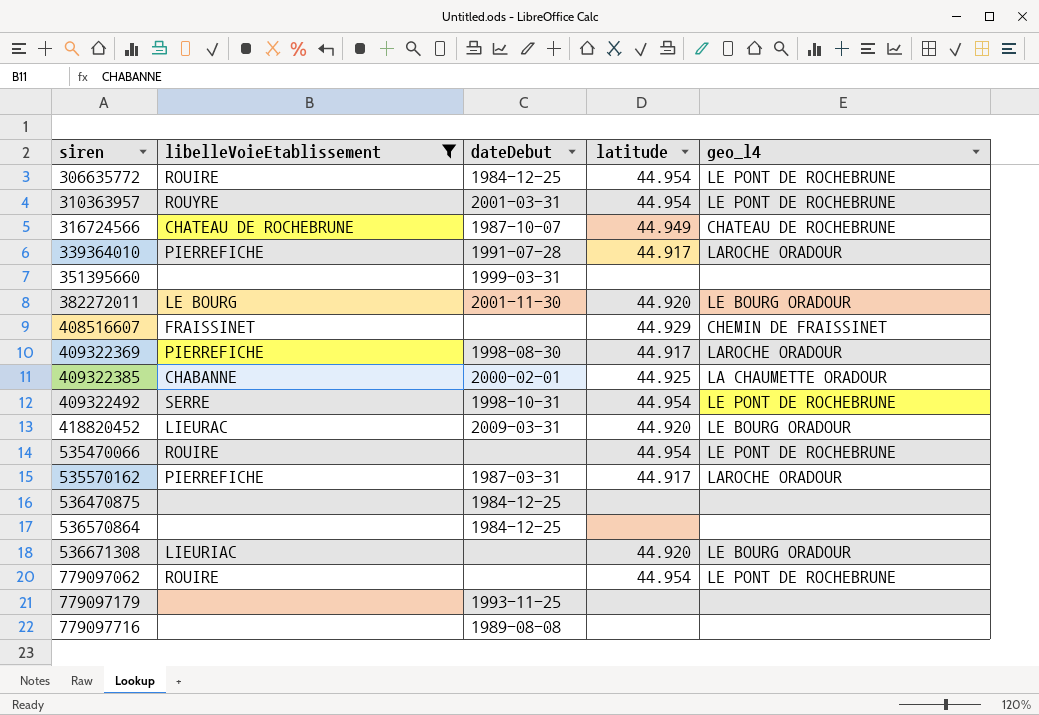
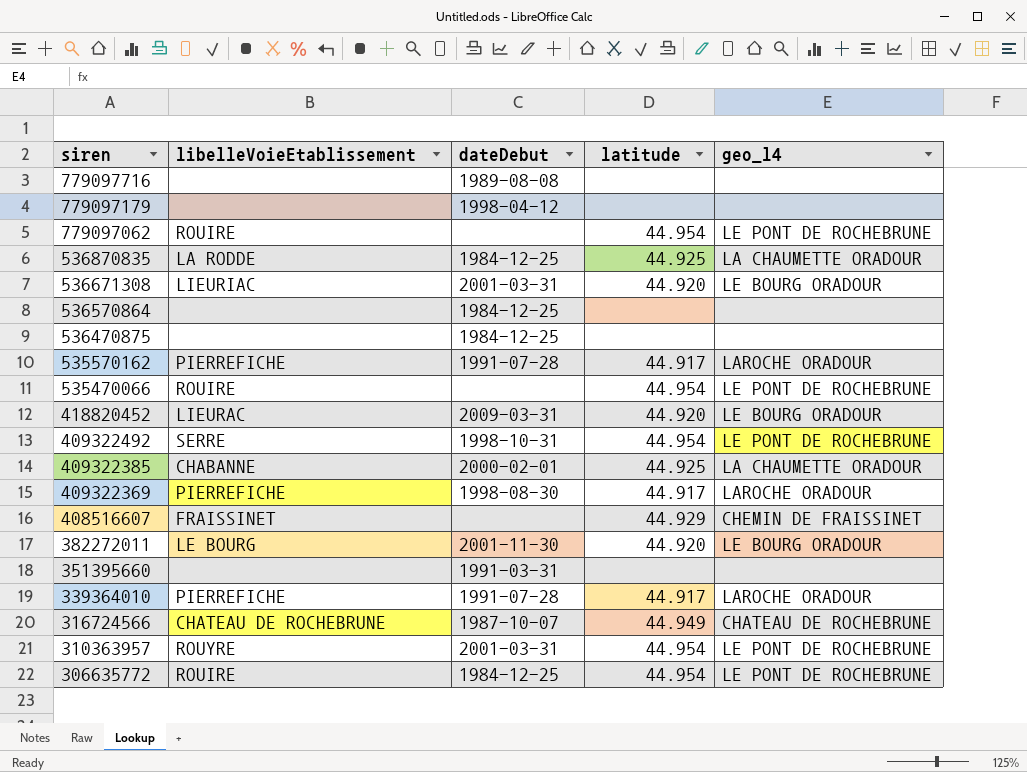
filter: libelleVoieEtablissement != LA RODDE -> none
row order: siren ascending -> siren descending
779097179 | dateDebut: 1993-11-25 -> 1998-04-12
536671308 | dateDebut: none -> 2001-03-31
535570162 | dateDebut: 1987-03-31 -> 1991-07-28
351395660 | dateDebut: 1999-03-31 -> 1991-03-31

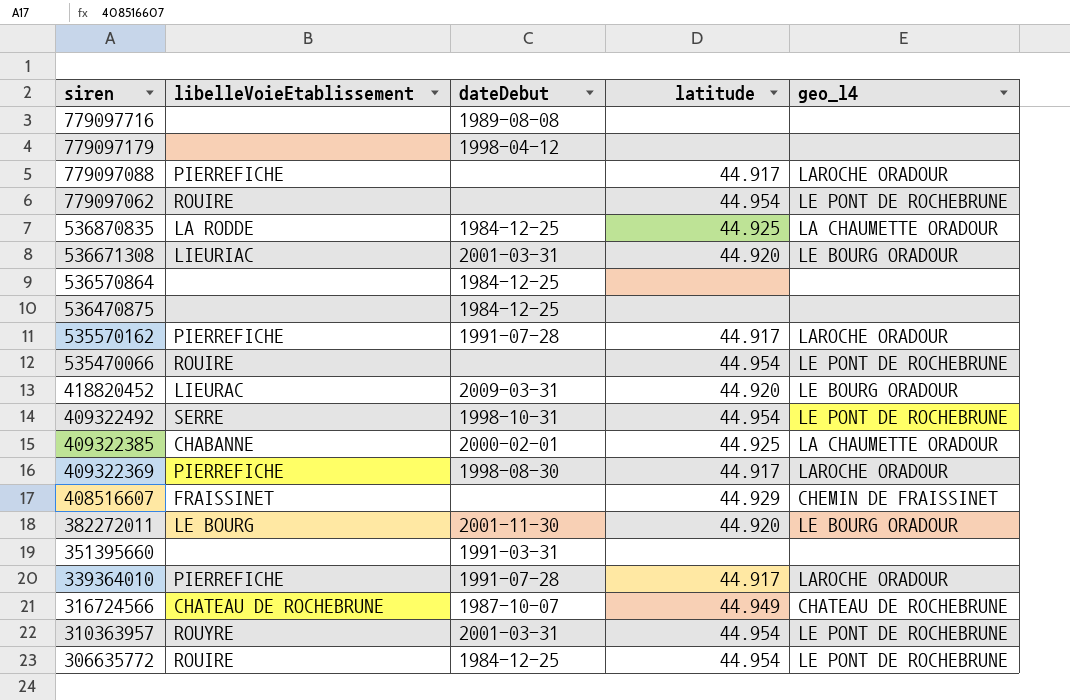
row 779097088: none -> PIERREFICHE | none | 44.917 | LAROCHE ORADOUR

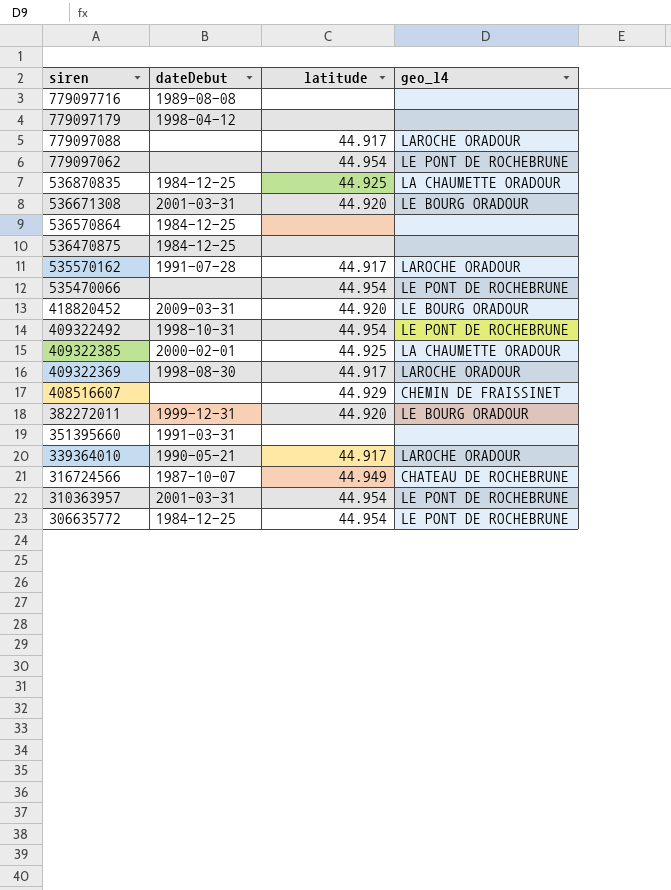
column libelleVoieEtablissement | position: 2 -> none
382272011 | dateDebut: 2001-11-30 -> 1999-12-31
339364010 | dateDebut: 1991-07-28 -> 1990-05-21

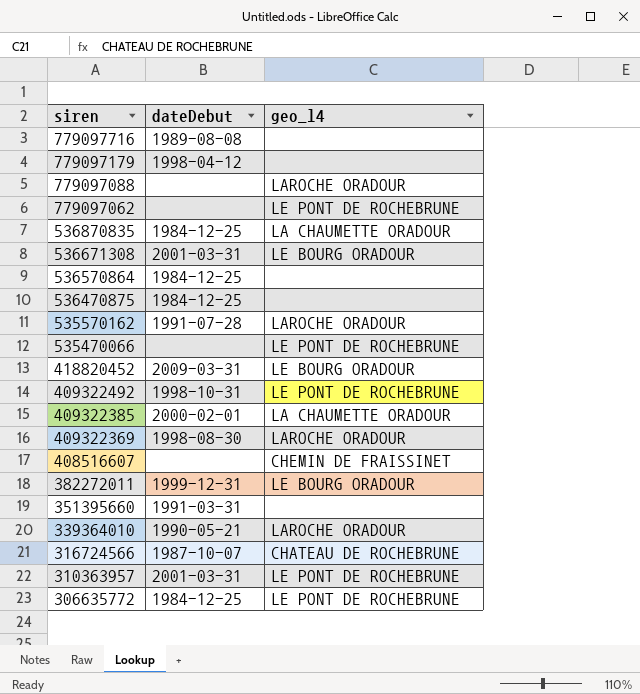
column latitude | position: 3 -> none

